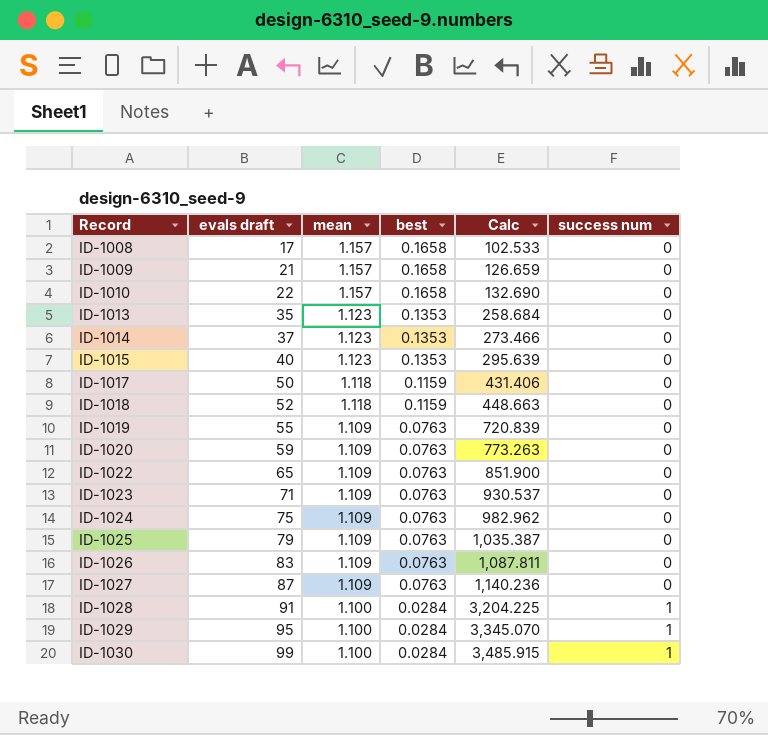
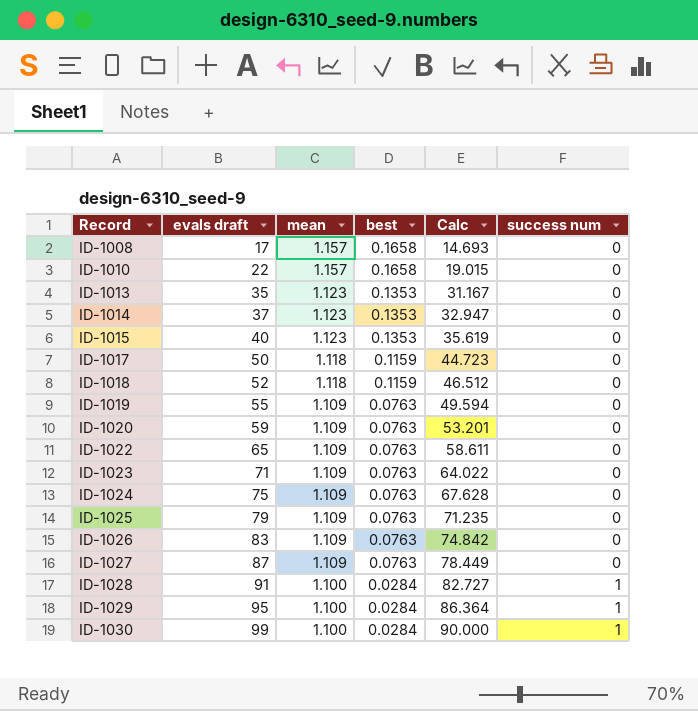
column Calc | formula: [evals draft] / [best] -> [evals draft] / [mean]
row ID-1009: 21 | 1.157 | 0.1658 | 126.659 | 0 -> none

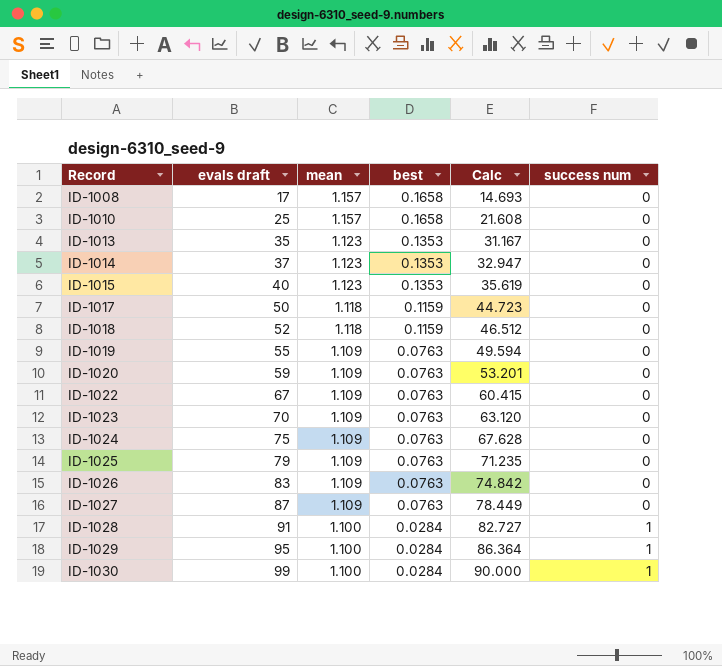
ID-1010 | evals draft: 22 -> 25
ID-1010 | Calc: 19.015 -> 21.608
ID-1022 | evals draft: 65 -> 67
ID-1022 | Calc: 58.611 -> 60.415
ID-1023 | evals draft: 71 -> 70
ID-1023 | Calc: 64.022 -> 63.120

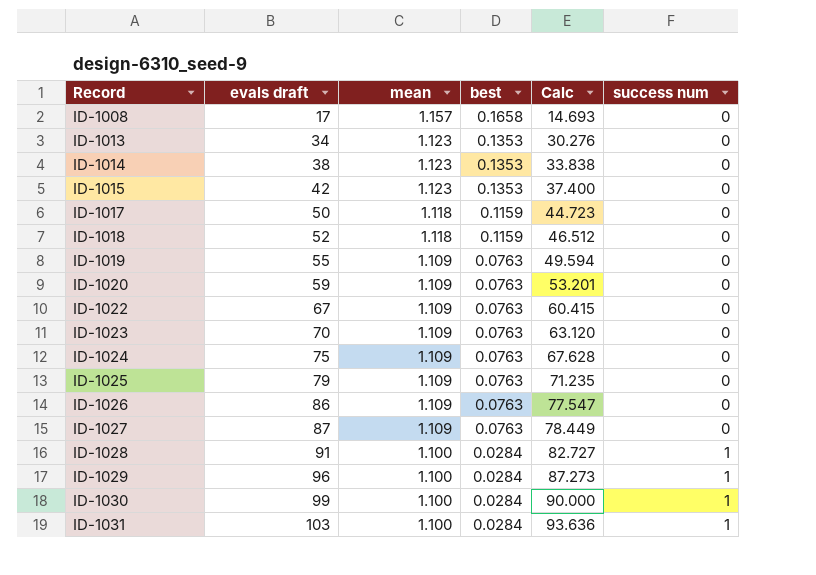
row ID-1010: 25 | 1.157 | 0.1658 | 21.608 | 0 -> none
ID-1013 | evals draft: 35 -> 34
ID-1013 | Calc: 31.167 -> 30.276
ID-1014 | evals draft: 37 -> 38
ID-1014 | Calc: 32.947 -> 33.838
ID-1015 | evals draft: 40 -> 42
ID-1015 | Calc: 35.619 -> 37.400
ID-1026 | evals draft: 83 -> 86
ID-1026 | Calc: 74.842 -> 77.547
ID-1029 | evals draft: 95 -> 96
ID-1029 | Calc: 86.364 -> 87.273
row ID-1031: none -> 103 | 1.100 | 0.0284 | 93.636 | 1

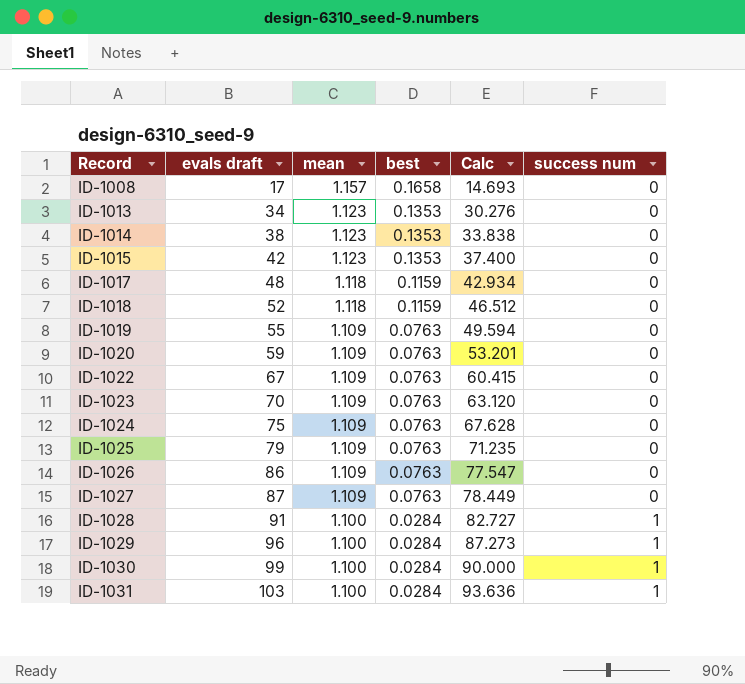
ID-1017 | evals draft: 50 -> 48
ID-1017 | Calc: 44.723 -> 42.934

